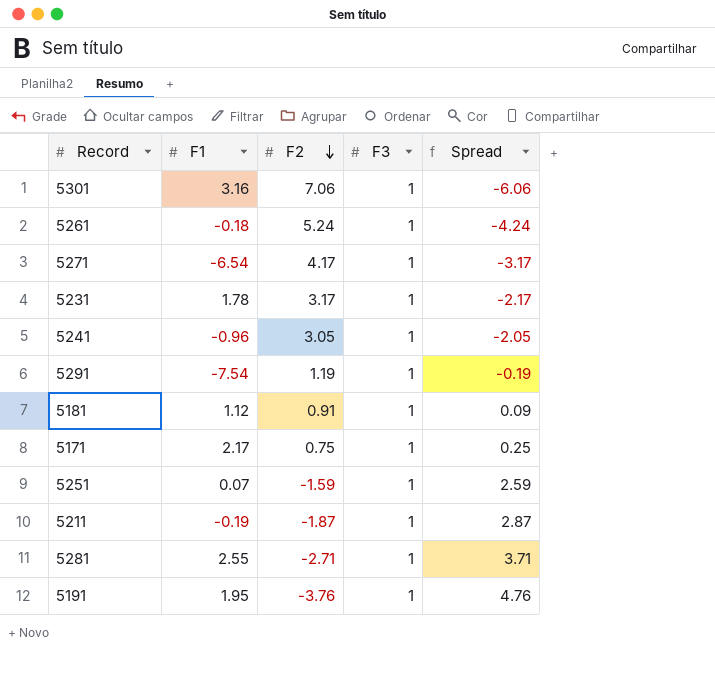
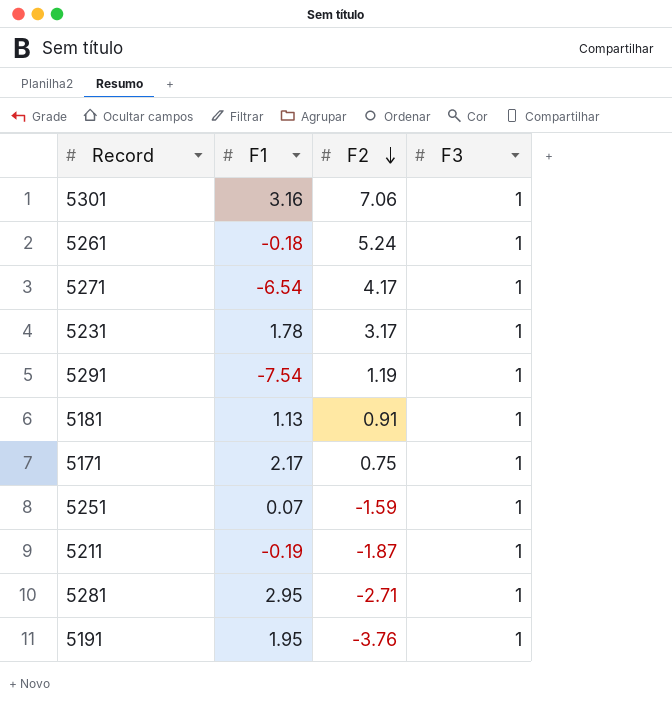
column Spread | formula: [F3] - [F2] -> none
row 5241: -0.96 | 3.05 | 1 | -2.05 -> none
5181 | F1: 1.12 -> 1.13
5281 | F1: 2.55 -> 2.95

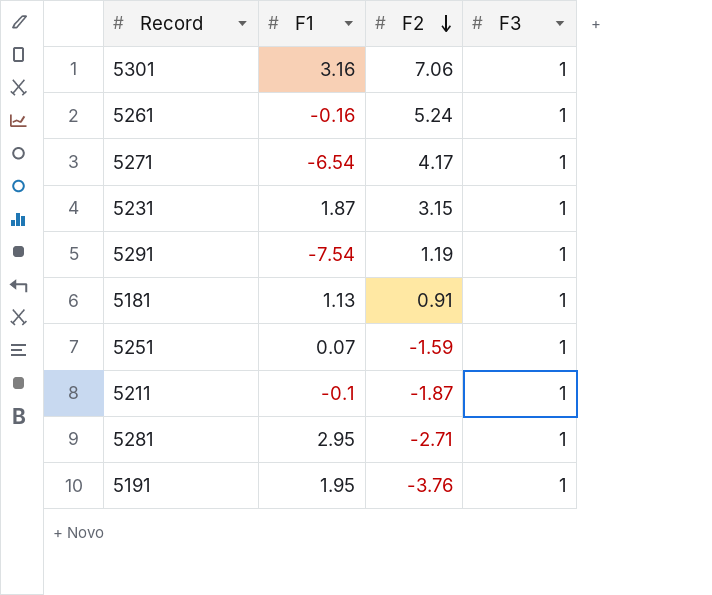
row 5171: 2.17 | 0.75 | 1 -> none
5261 | F1: -0.18 -> -0.16
5231 | F1: 1.78 -> 1.87
5231 | F2: 3.17 -> 3.15
5211 | F1: -0.19 -> -0.1

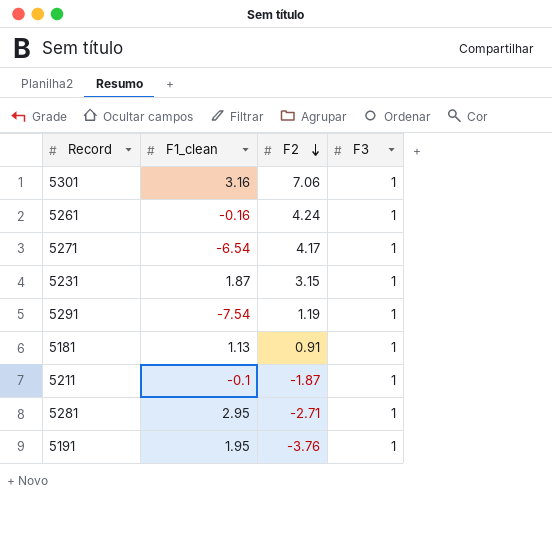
column name: F1 -> F1_clean
row 5251: 0.07 | -1.59 | 1 -> none
5261 | F2: 5.24 -> 4.24

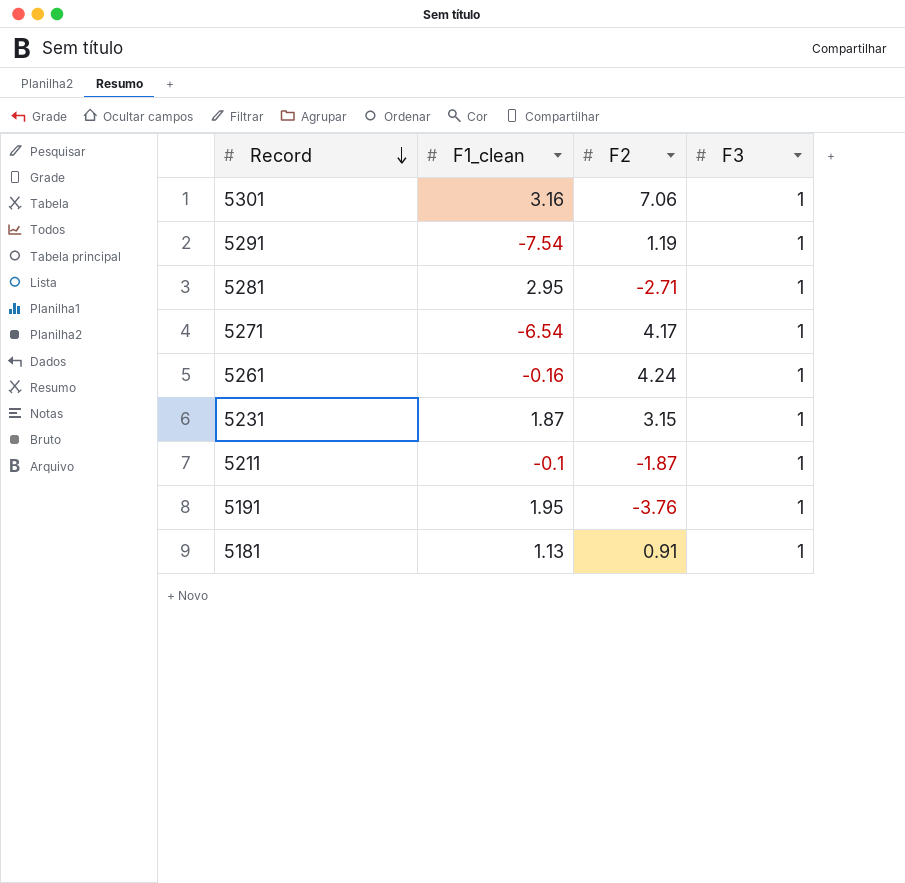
row order: F2 descending -> Record descending

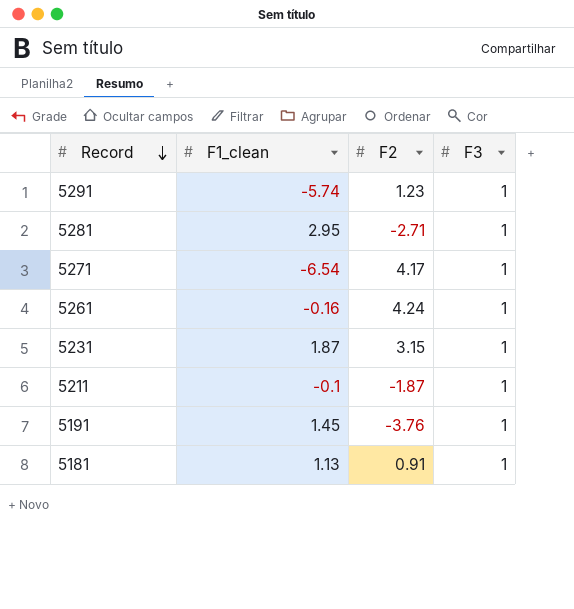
row 5301: 3.16 | 7.06 | 1 -> none
5291 | F1_clean: -7.54 -> -5.74
5291 | F2: 1.19 -> 1.23
5191 | F1_clean: 1.95 -> 1.45

